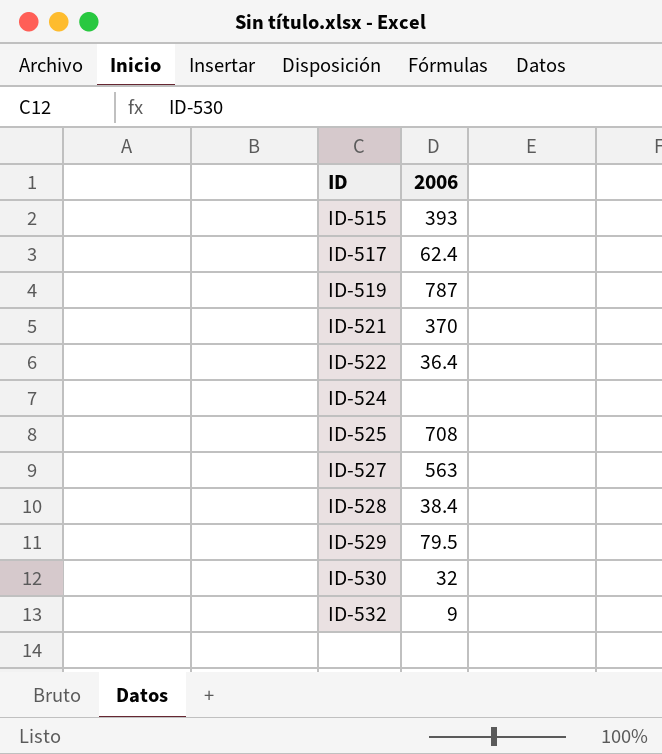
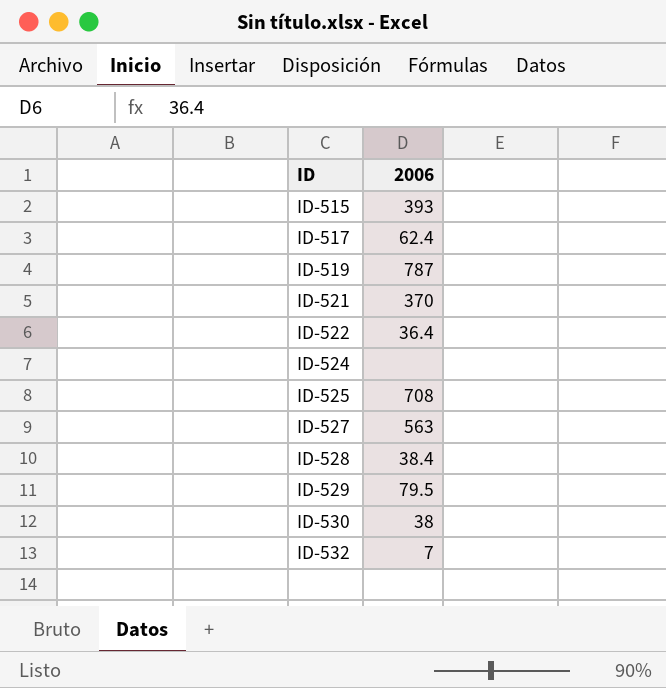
ID-530 | 2006: 32 -> 38
ID-532 | 2006: 9 -> 7

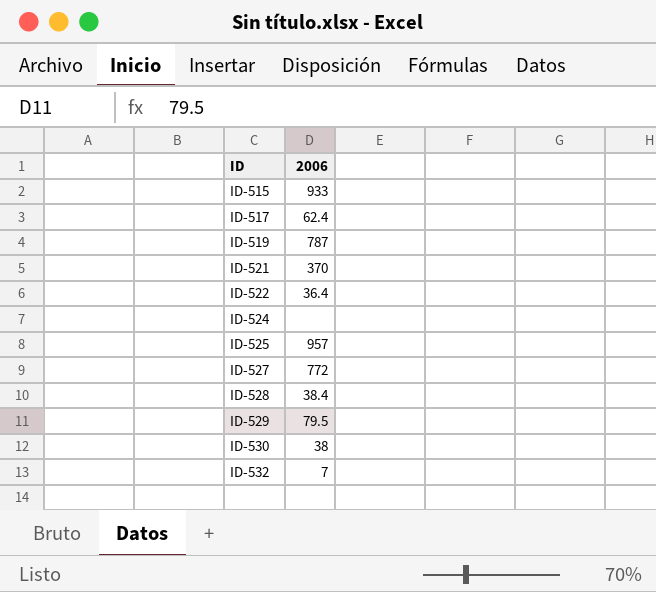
ID-515 | 2006: 393 -> 933
ID-525 | 2006: 708 -> 957
ID-527 | 2006: 563 -> 772

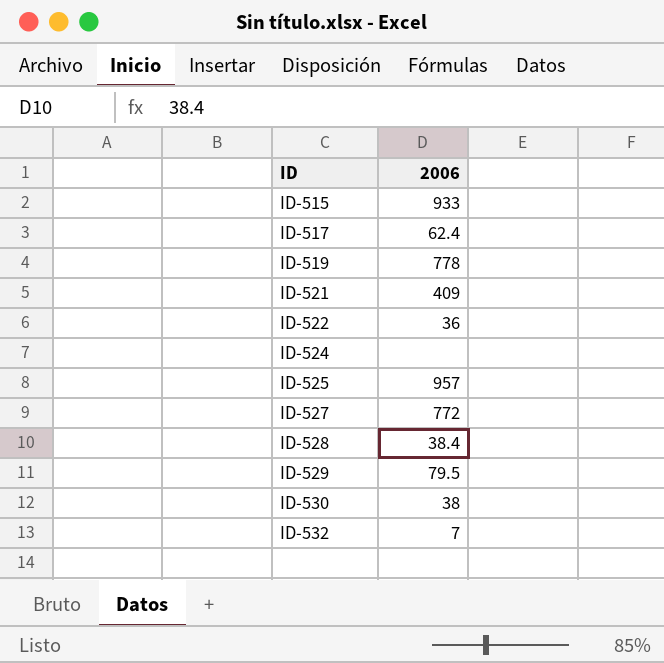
ID-519 | 2006: 787 -> 778
ID-521 | 2006: 370 -> 409
ID-522 | 2006: 36.4 -> 36

